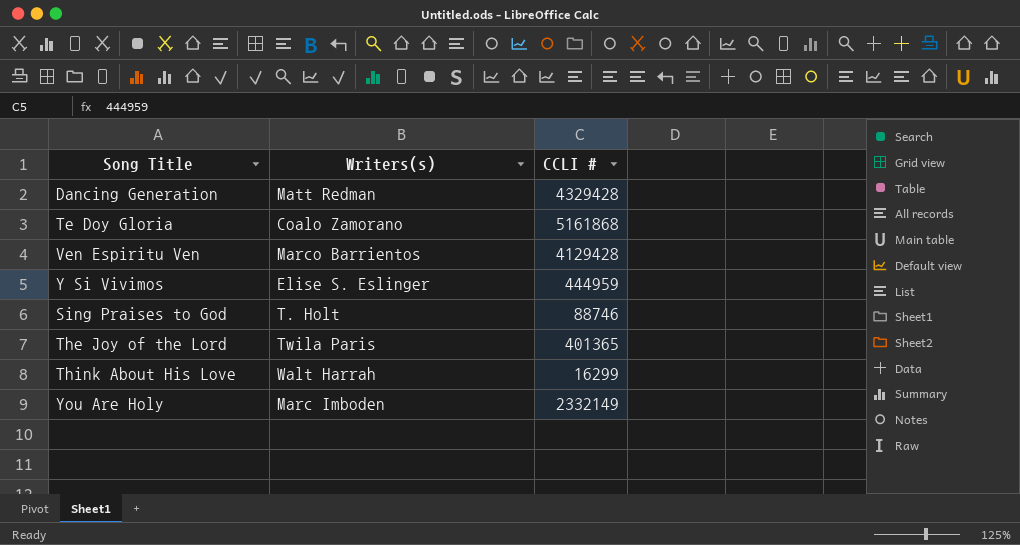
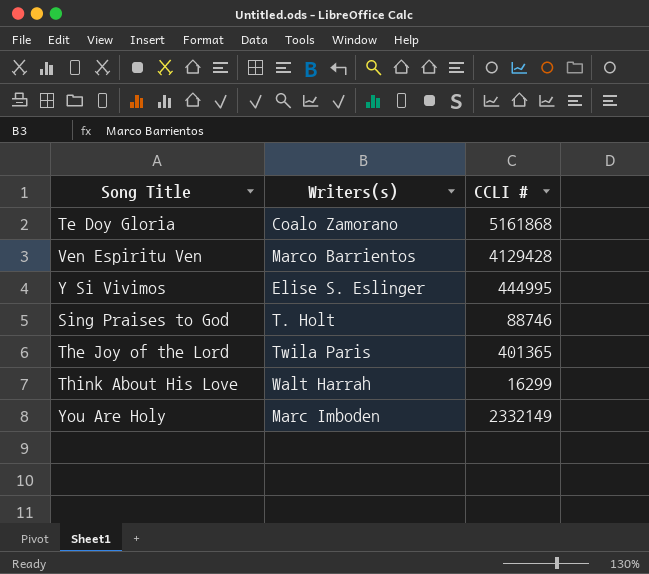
row Dancing Generation: Matt Redman | 4329428 -> none
Y Si Vivimos | CCLI #: 444959 -> 444995

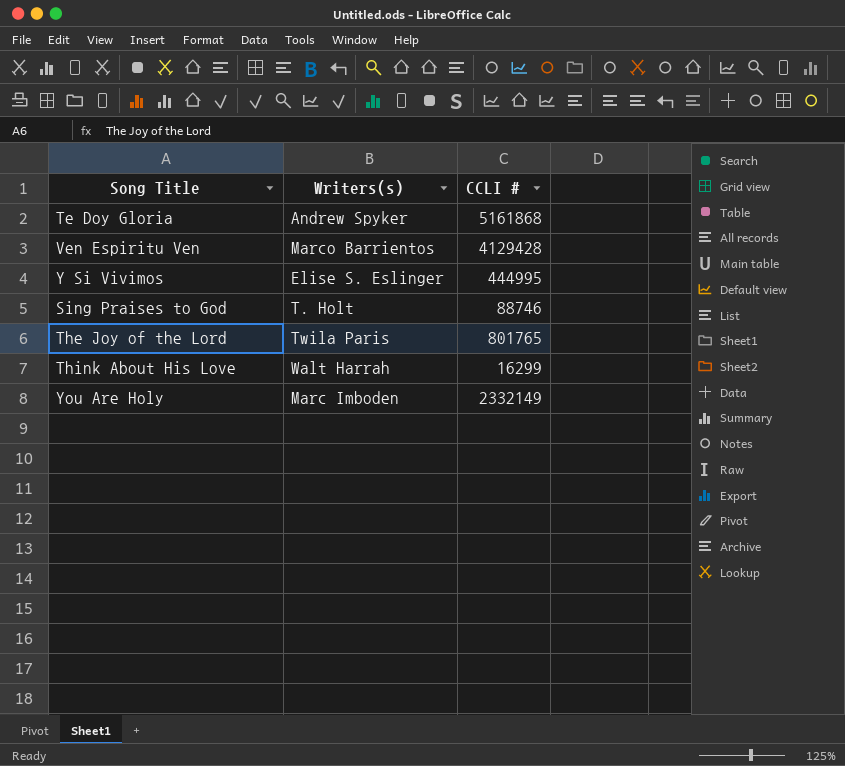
Te Doy Gloria | Writers(s): Coalo Zamorano -> Andrew Spyker
The Joy of the Lord | CCLI #: 401365 -> 801765

